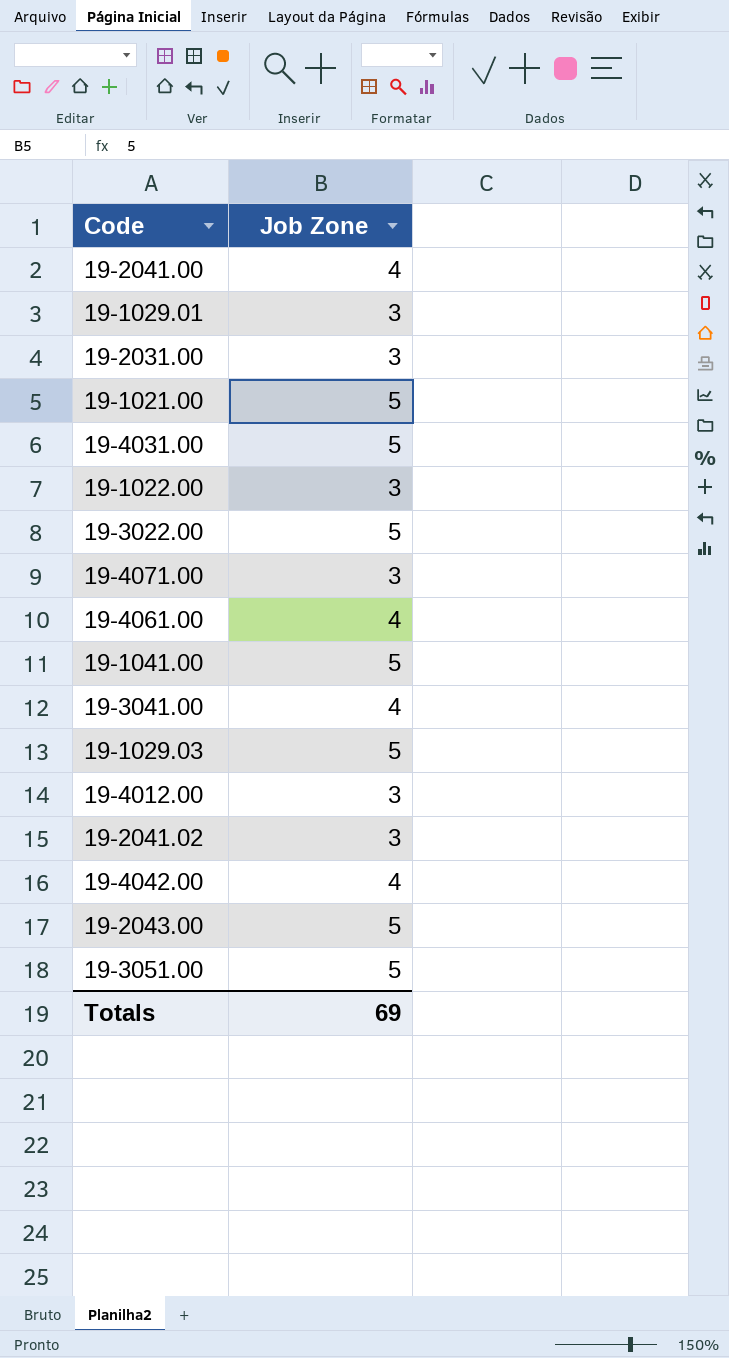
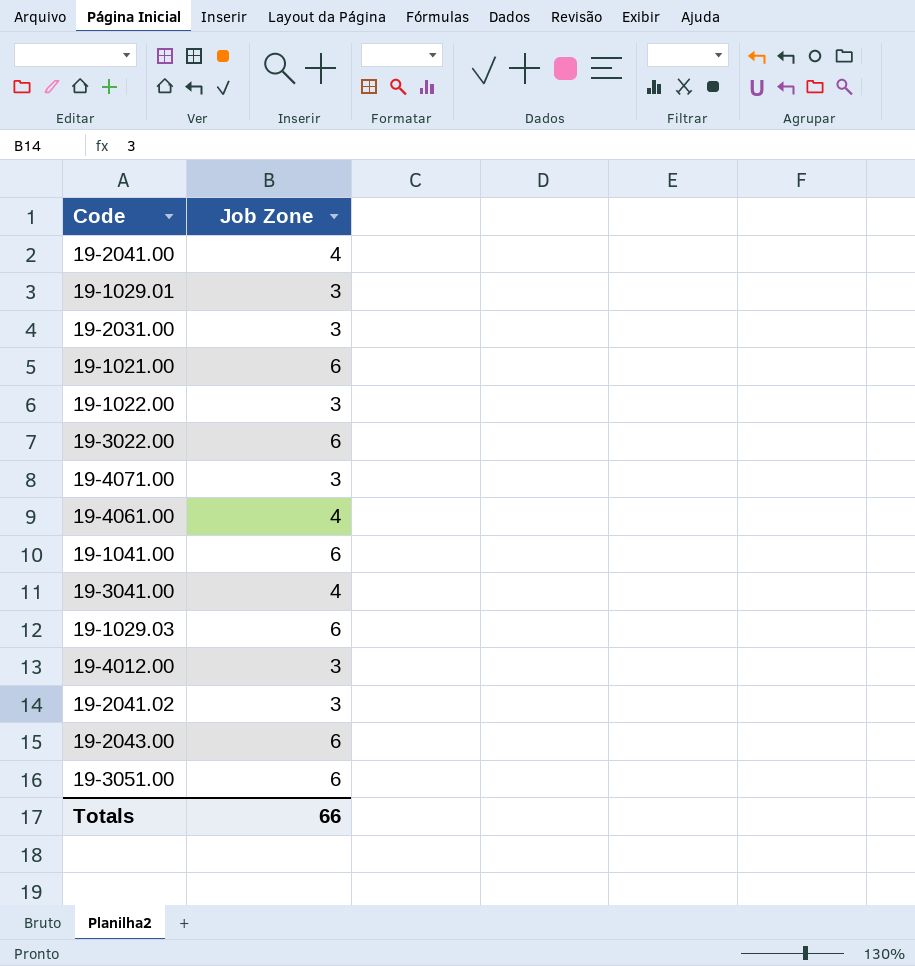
row 19-4031.00: 5 -> none
row 19-4042.00: 4 -> none
19-1021.00 | Job Zone: 5 -> 6
19-3022.00 | Job Zone: 5 -> 6
19-1041.00 | Job Zone: 5 -> 6
19-1029.03 | Job Zone: 5 -> 6
19-2043.00 | Job Zone: 5 -> 6
19-3051.00 | Job Zone: 5 -> 6
Totals | Job Zone: 69 -> 66

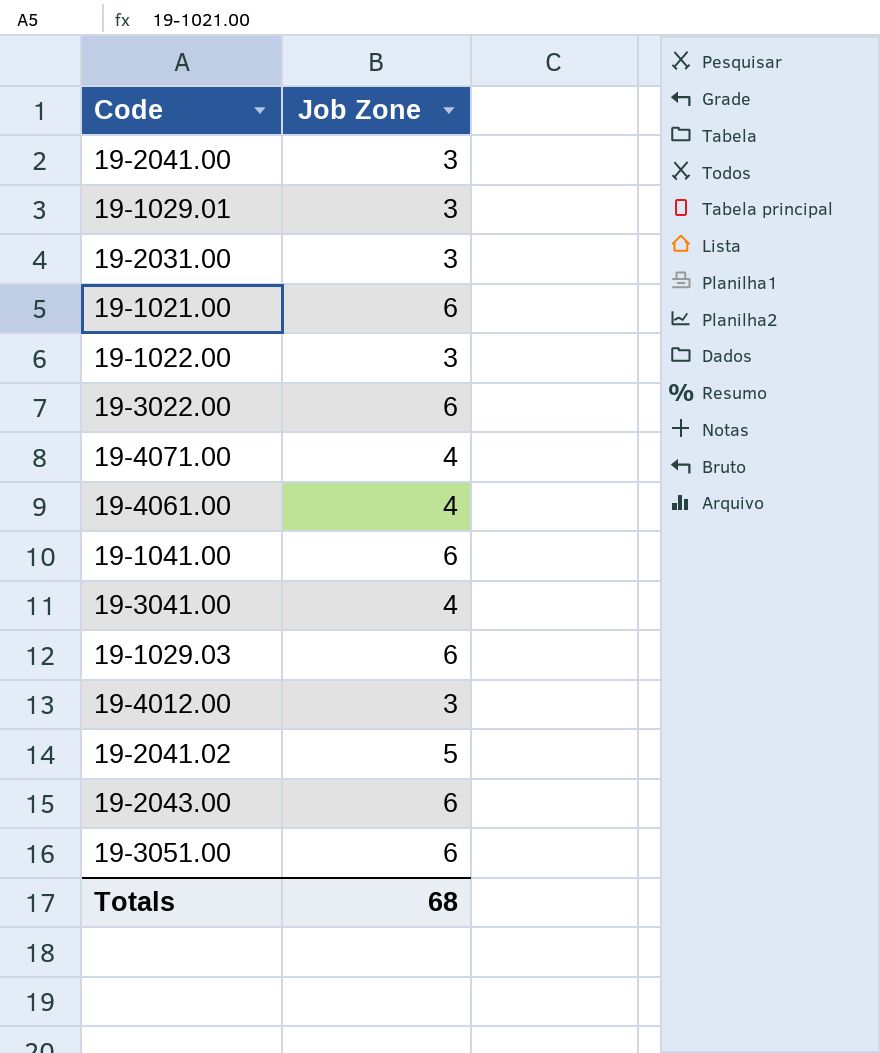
19-2041.00 | Job Zone: 4 -> 3
19-4071.00 | Job Zone: 3 -> 4
19-2041.02 | Job Zone: 3 -> 5
Totals | Job Zone: 66 -> 68

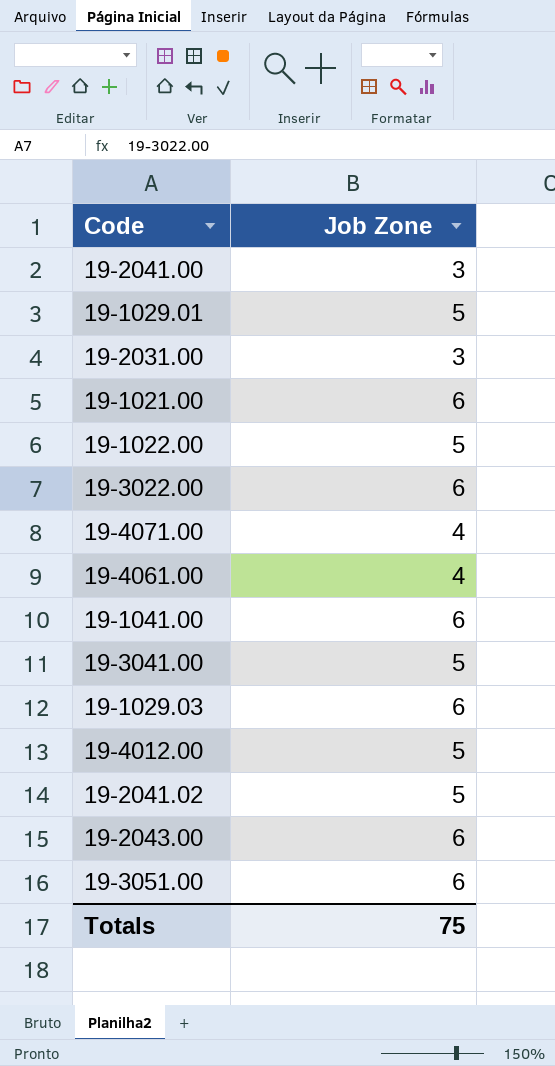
19-1029.01 | Job Zone: 3 -> 5
19-1022.00 | Job Zone: 3 -> 5
19-3041.00 | Job Zone: 4 -> 5
19-4012.00 | Job Zone: 3 -> 5
Totals | Job Zone: 68 -> 75

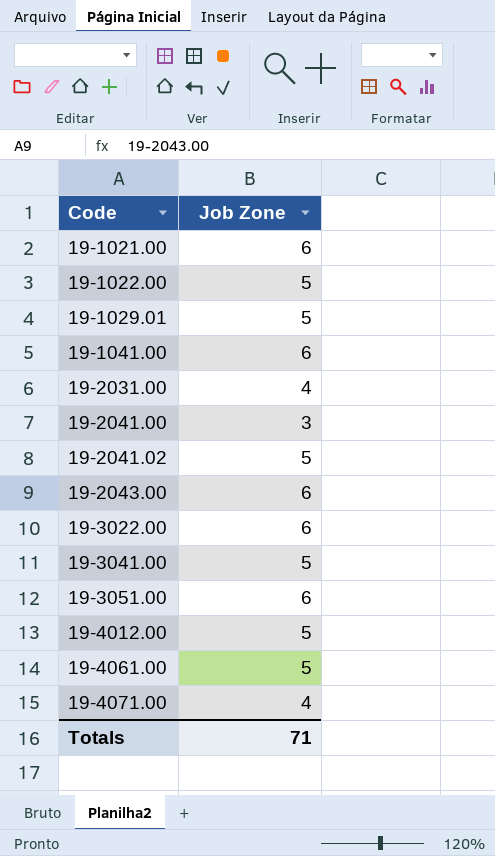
row order: none -> Code ascending
row 19-1029.03: 6 -> none
19-2031.00 | Job Zone: 3 -> 4
19-4061.00 | Job Zone: 4 -> 5
Totals | Job Zone: 75 -> 71

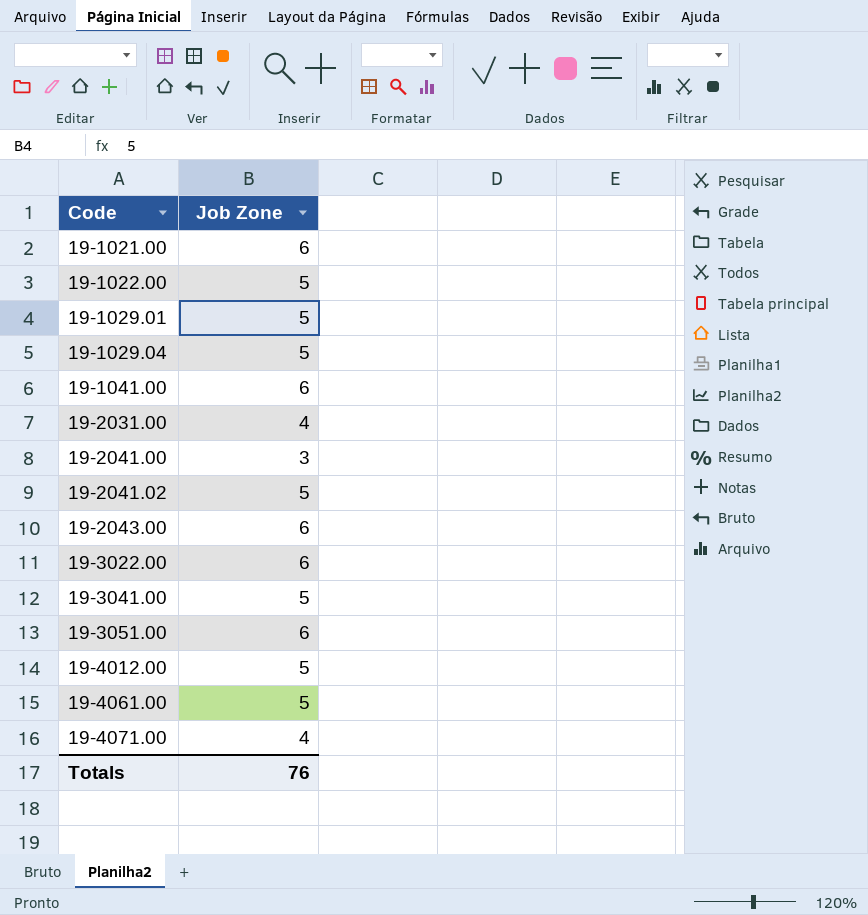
row 19-1029.04: none -> 5
Totals | Job Zone: 71 -> 76

